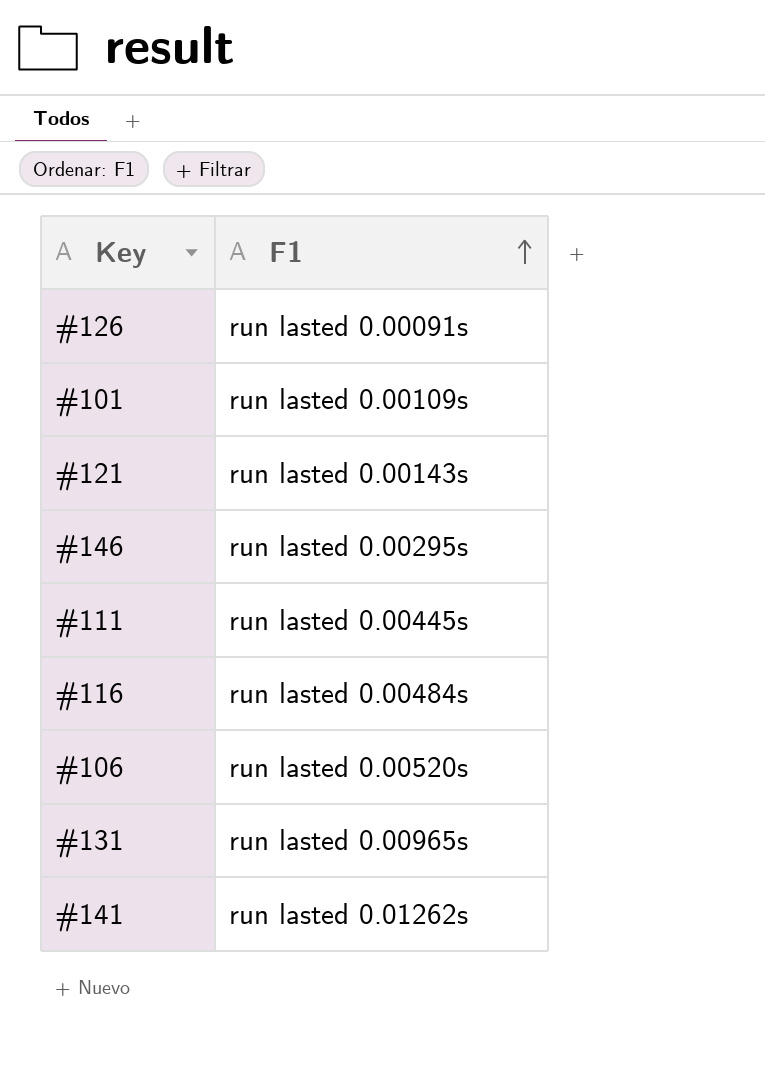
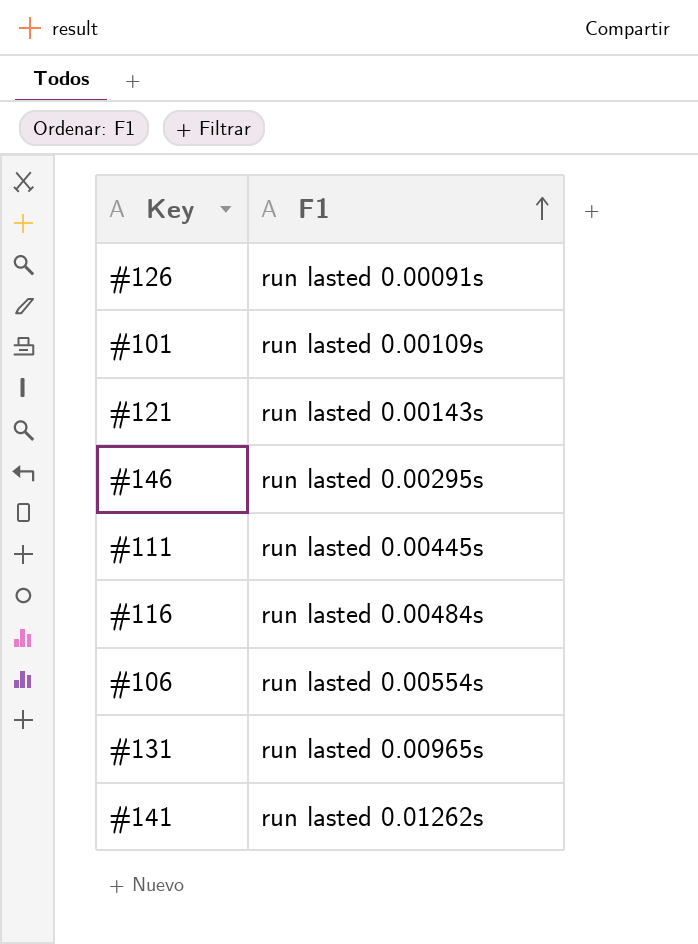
#106 | F1: run lasted 0.00520s -> run lasted 0.00554s

